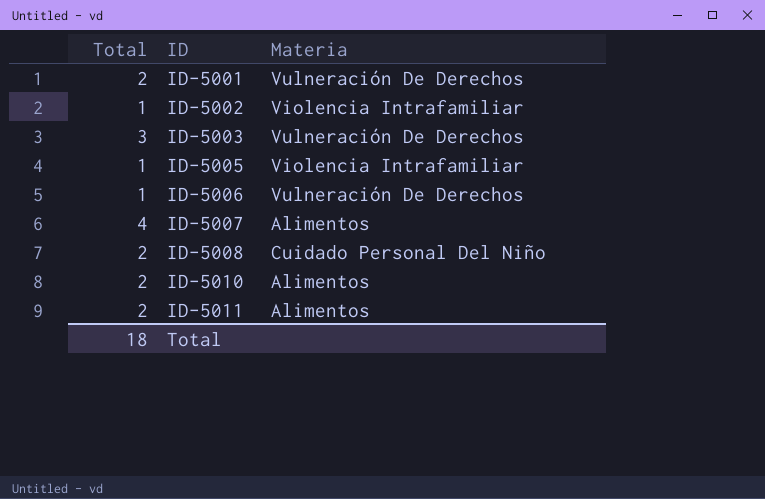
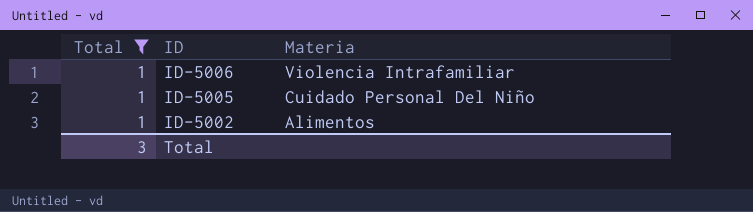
filter: none -> Total = 1
row order: ID ascending -> ID descending
ID-5006 | Materia: Vulneración De Derechos -> Violencia Intrafamiliar
ID-5005 | Materia: Violencia Intrafamiliar -> Cuidado Personal Del Niño
ID-5002 | Materia: Violencia Intrafamiliar -> Alimentos
Total | Total: 18 -> 3

